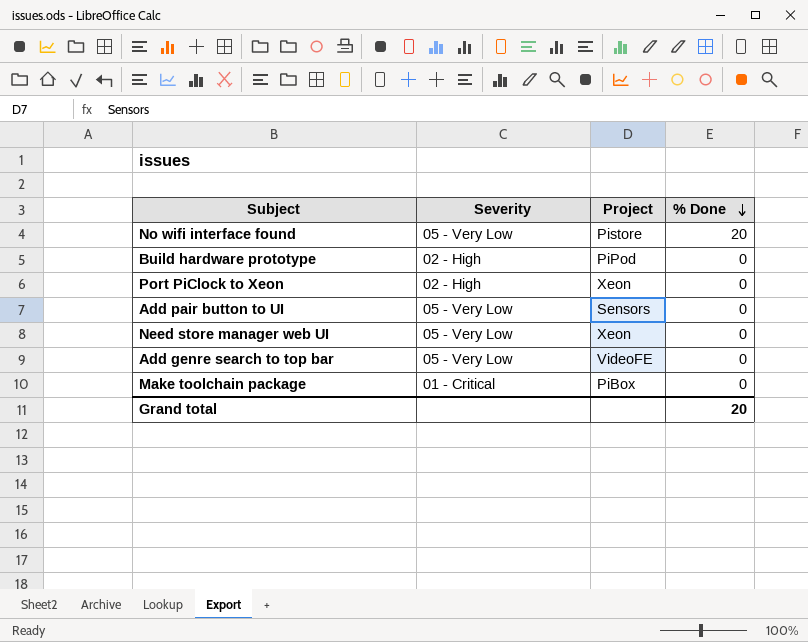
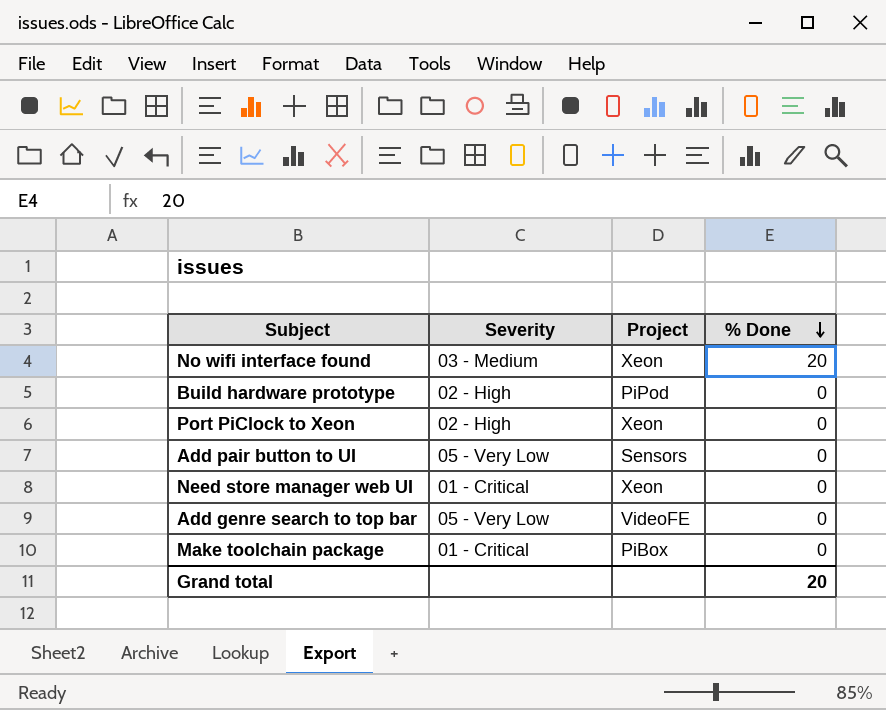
No wifi interface found | Severity: 05 - Very Low -> 03 - Medium
No wifi interface found | Project: Pistore -> Xeon
Need store manager web UI | Severity: 05 - Very Low -> 01 - Critical

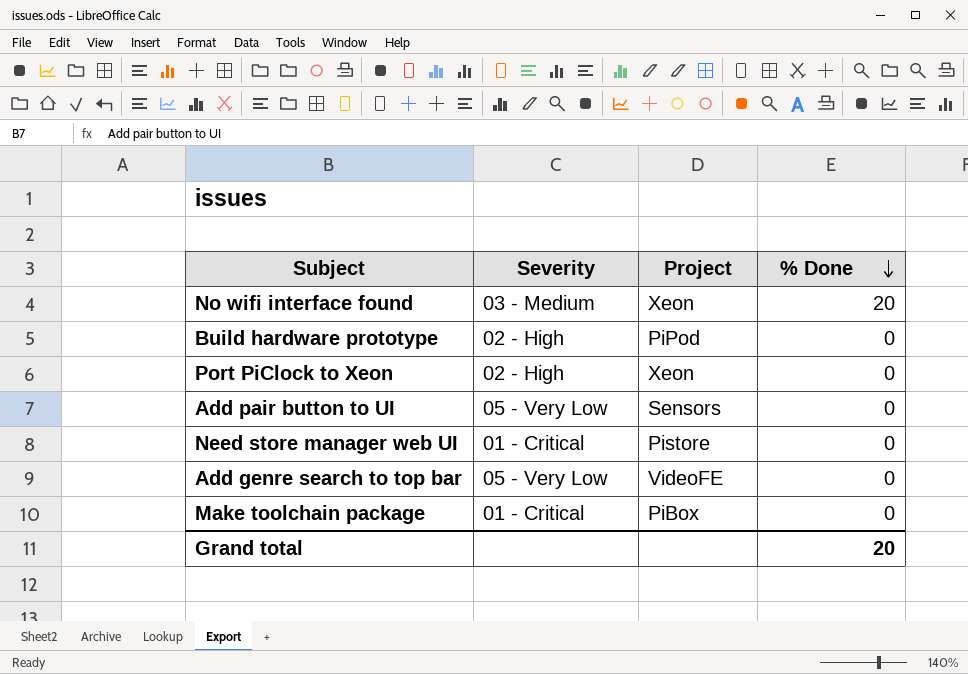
Need store manager web UI | Project: Xeon -> Pistore

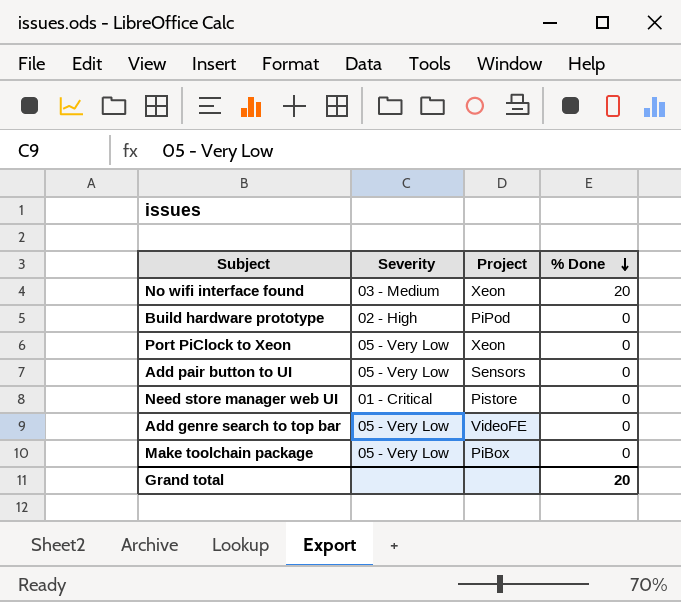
Port PiClock to Xeon | Severity: 02 - High -> 05 - Very Low
Make toolchain package | Severity: 01 - Critical -> 05 - Very Low

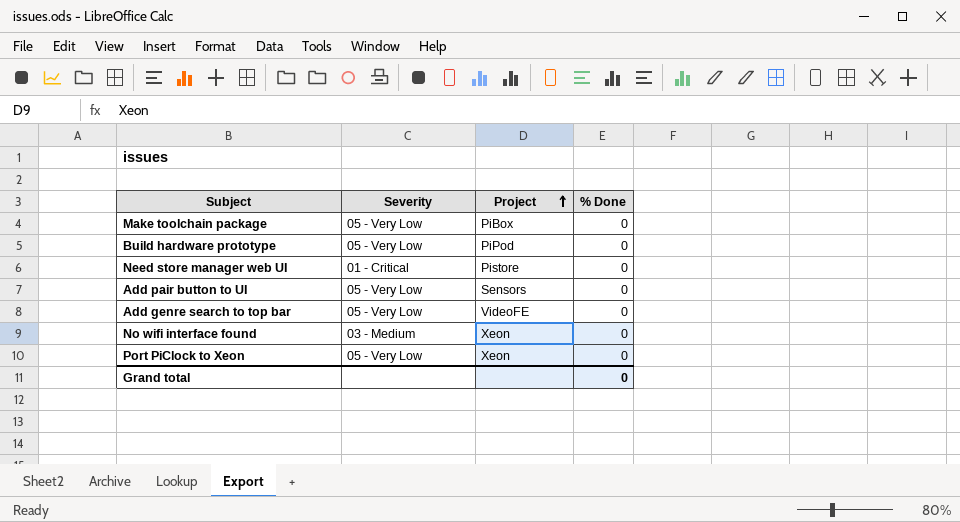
row order: % Done descending -> Project ascending
Build hardware prototype | Severity: 02 - High -> 05 - Very Low
No wifi interface found | % Done: 20 -> 0
Grand total | % Done: 20 -> 0

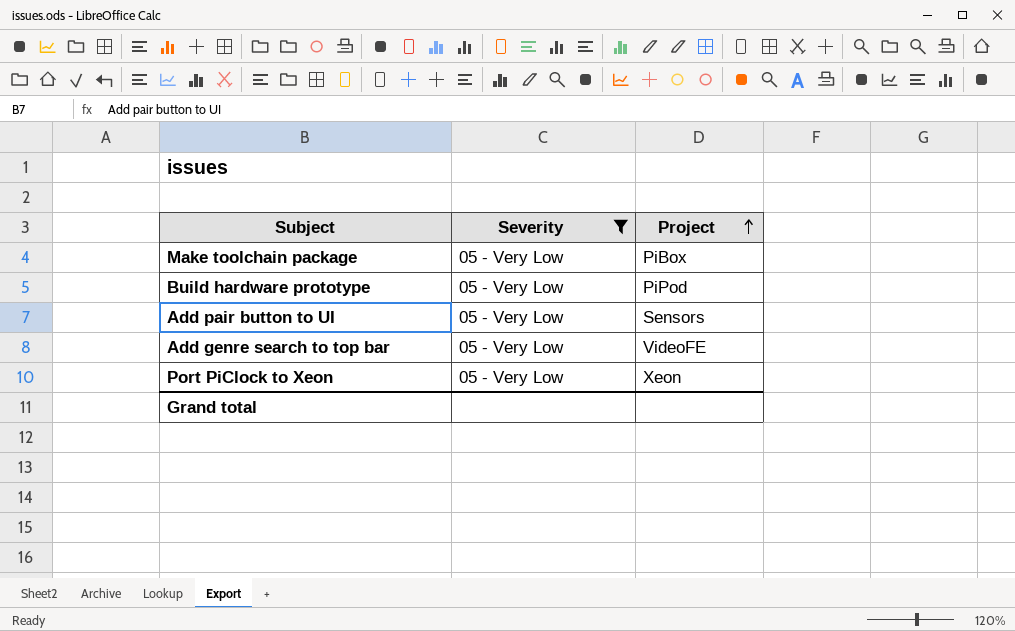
filter: none -> Severity = 05 - Very Low
column % Done | position: 4 -> none

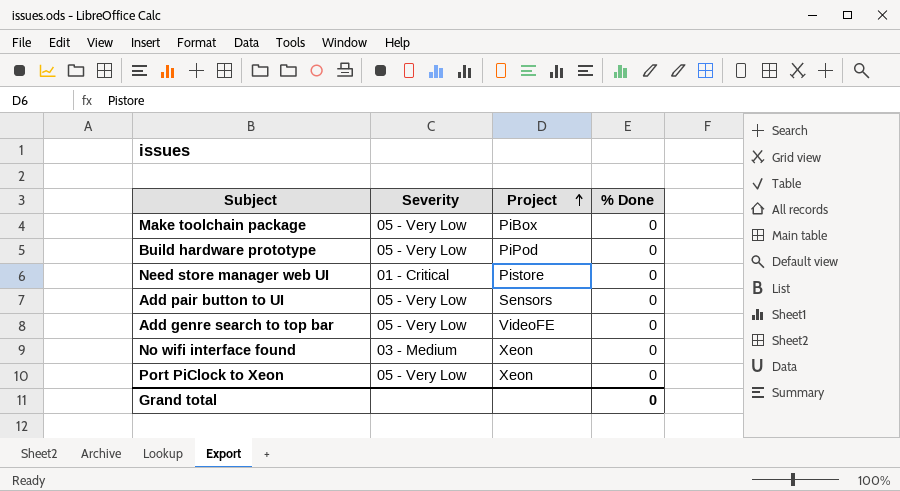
filter: Severity = 05 - Very Low -> none
column % Done | position: none -> 4

